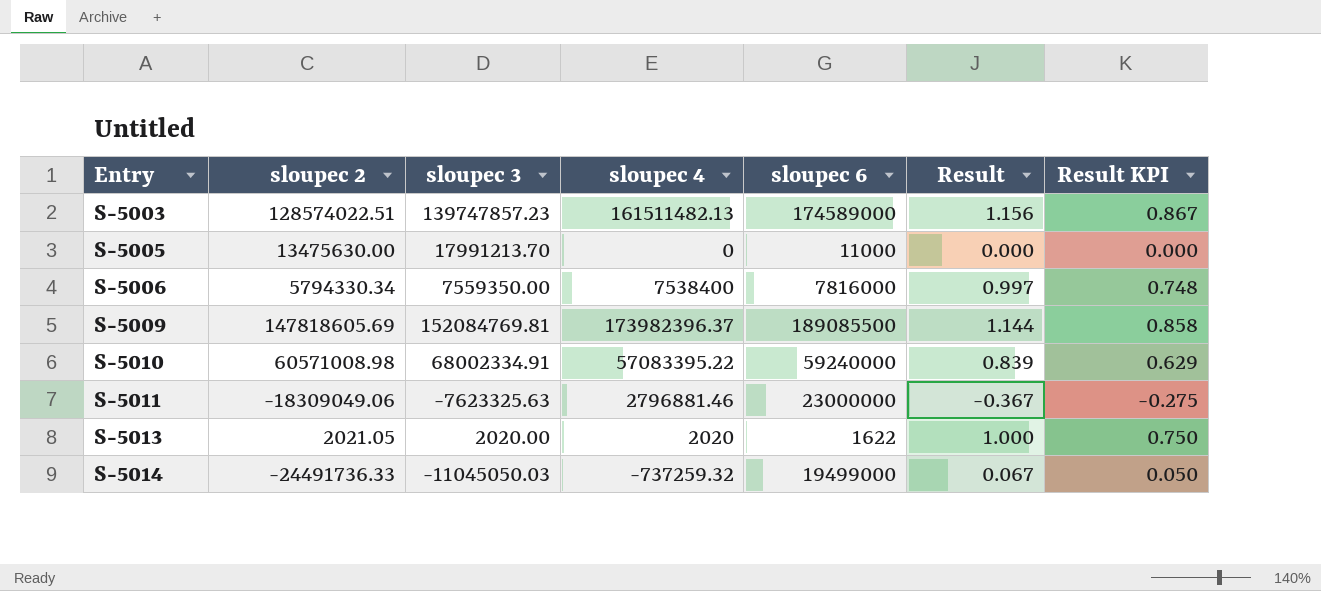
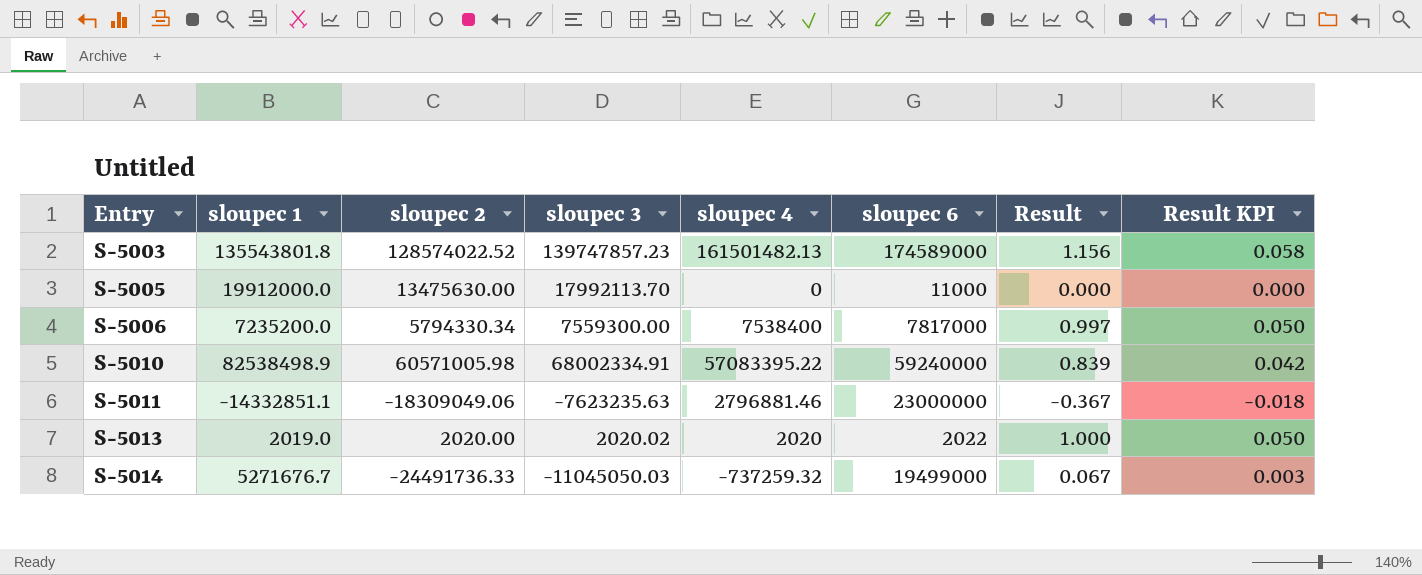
column sloupec 1 | position: none -> 2
column Result KPI | formula: [Result] * 0.75 -> [Result] * 0.05
row S-5009: 147818605.69 | 152084769.81 | 173982396.37 | 189085500 | 1.144 | 0.858 -> none
S-5003 | sloupec 2: 128574022.51 -> 128574022.52
S-5003 | sloupec 4: 161511482.13 -> 161501482.13
S-5005 | sloupec 3: 17991213.70 -> 17992113.70
S-5006 | sloupec 3: 7559350.00 -> 7559300.00
S-5006 | sloupec 6: 7816000 -> 7817000
S-5010 | sloupec 2: 60571008.98 -> 60571005.98
S-5011 | sloupec 3: -7623325.63 -> -7623235.63
S-5013 | sloupec 2: 2021.05 -> 2020.00
S-5013 | sloupec 3: 2020.00 -> 2020.02
S-5013 | sloupec 6: 1622 -> 2022

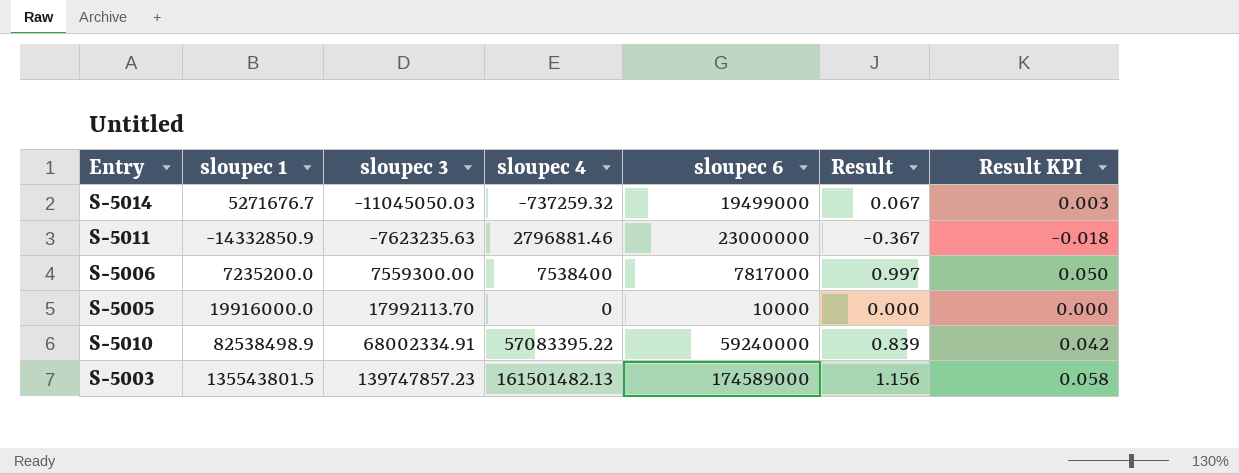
row order: Entry ascending -> sloupec 3 ascending
column sloupec 2 | position: 3 -> none
row S-5013: 2019.0 | 2020.00 | 2020.02 | 2020 | 2022 | 1.000 | 0.050 -> none
S-5011 | sloupec 1: -14332851.1 -> -14332850.9
S-5005 | sloupec 1: 19912000.0 -> 19916000.0
S-5005 | sloupec 6: 11000 -> 10000
S-5003 | sloupec 1: 135543801.8 -> 135543801.5

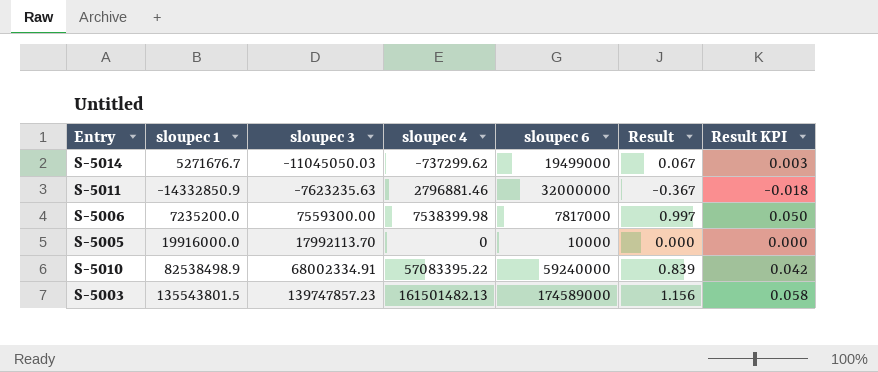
S-5014 | sloupec 4: -737259.32 -> -737299.62
S-5011 | sloupec 6: 23000000 -> 32000000
S-5006 | sloupec 4: 7538400 -> 7538399.98

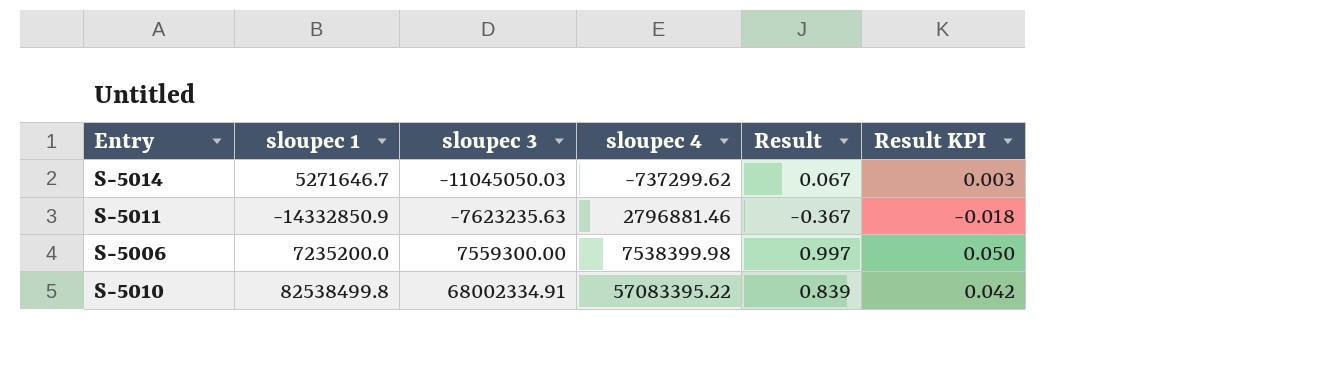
column sloupec 6 | position: 5 -> none
row S-5005: 19916000.0 | 17992113.70 | 0 | 10000 | 0.000 | 0.000 -> none
row S-5003: 135543801.5 | 139747857.23 | 161501482.13 | 174589000 | 1.156 | 0.058 -> none
S-5014 | sloupec 1: 5271676.7 -> 5271646.7
S-5010 | sloupec 1: 82538498.9 -> 82538499.8

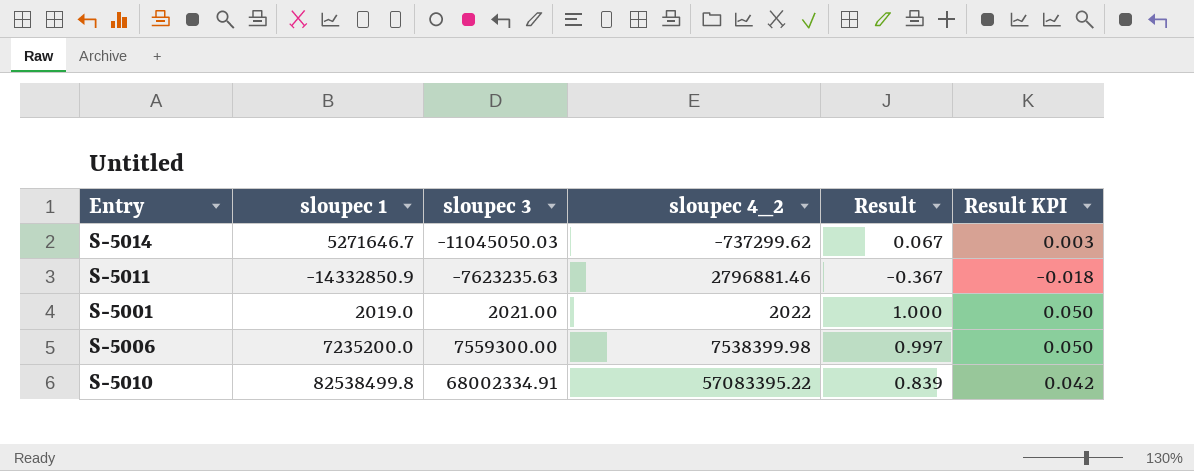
column name: sloupec 4 -> sloupec 4_2
row S-5001: none -> 2019.0 | 2021.00 | 2022 | 1.000 | 0.050

